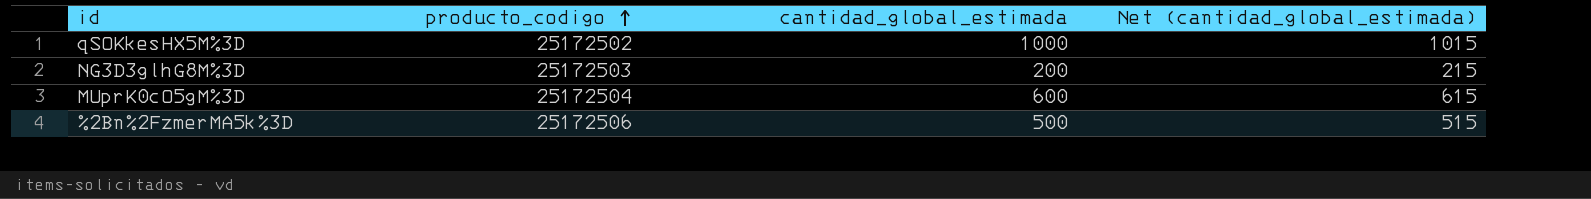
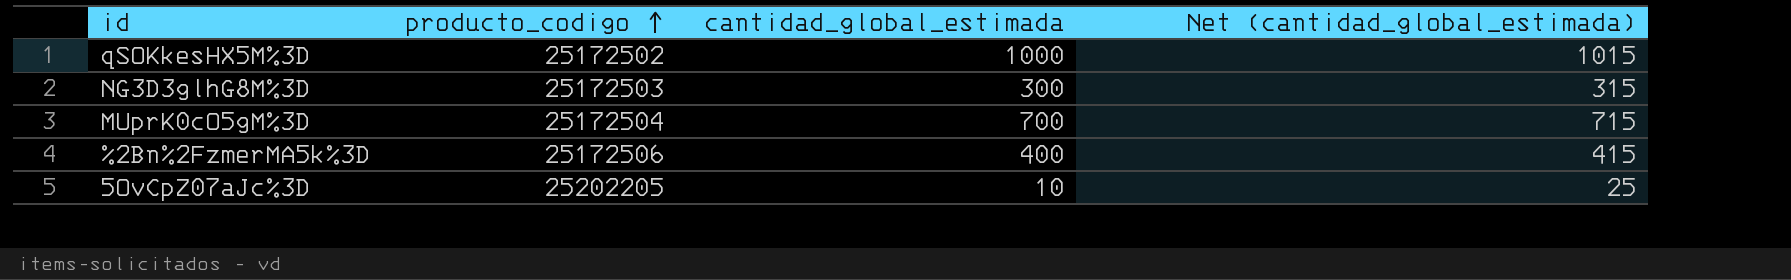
NG3D3glhG8M%3D | cantidad_global_estimada: 200 -> 300
NG3D3glhG8M%3D | Net (cantidad_global_estimada): 215 -> 315
MUprK0cO5gM%3D | cantidad_global_estimada: 600 -> 700
MUprK0cO5gM%3D | Net (cantidad_global_estimada): 615 -> 715
%2Bn%2FzmerMA5k%3D | cantidad_global_estimada: 500 -> 400
%2Bn%2FzmerMA5k%3D | Net (cantidad_global_estimada): 515 -> 415
row 5OvCpZ07aJc%3D: none -> 25202205 | 10 | 25

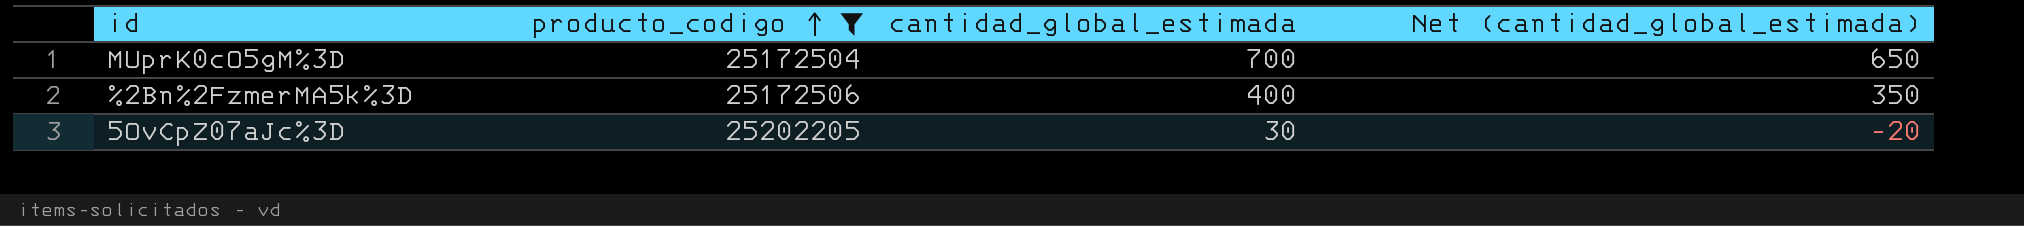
filter: none -> producto_codigo >= 25172504
column Net (cantidad_global_estimada) | formula: [cantidad_global_estimada] + 15 -> [cantidad_global_estimada] - 50
5OvCpZ07aJc%3D | cantidad_global_estimada: 10 -> 30

